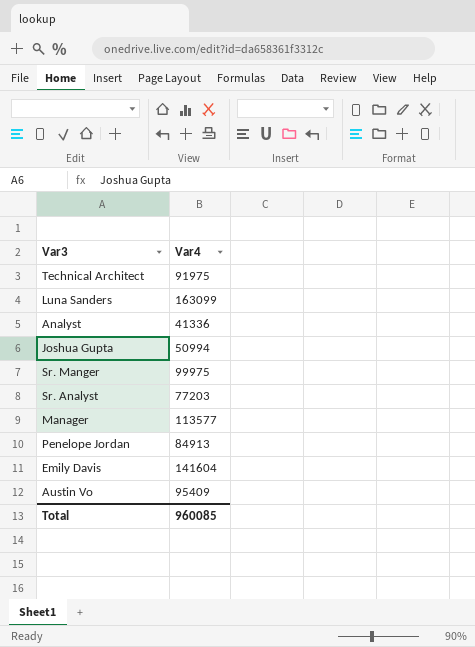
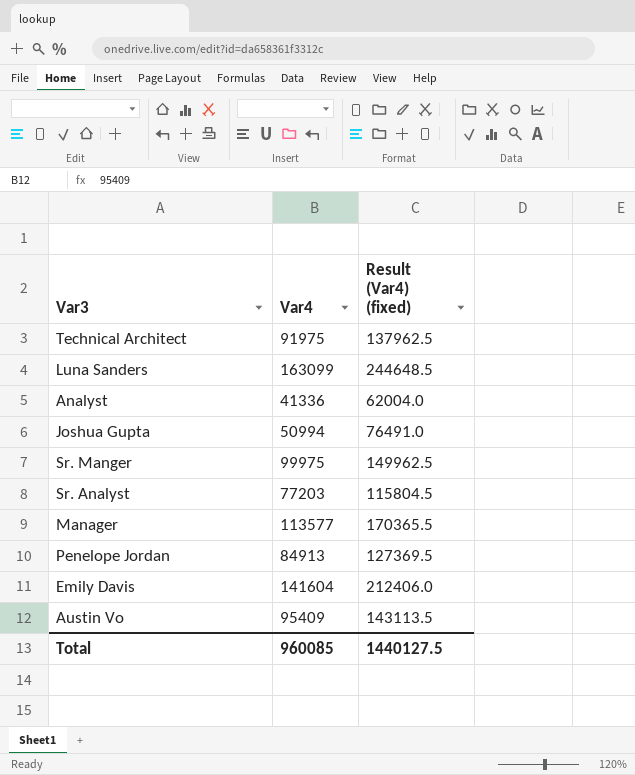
column Result (Var4) (fixed) | formula: none -> [Var4] * 1.5

